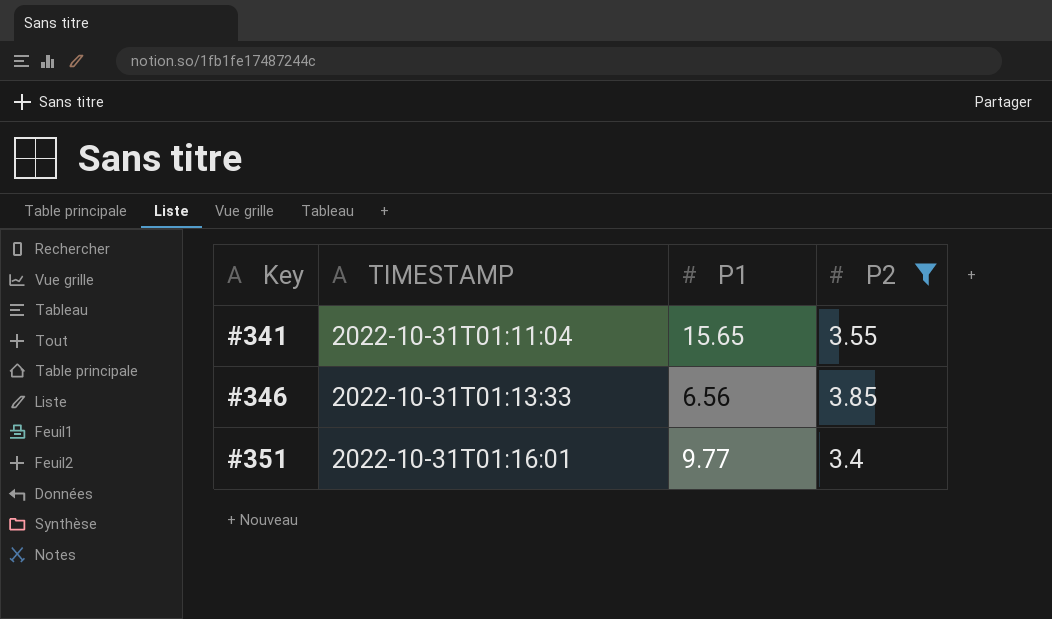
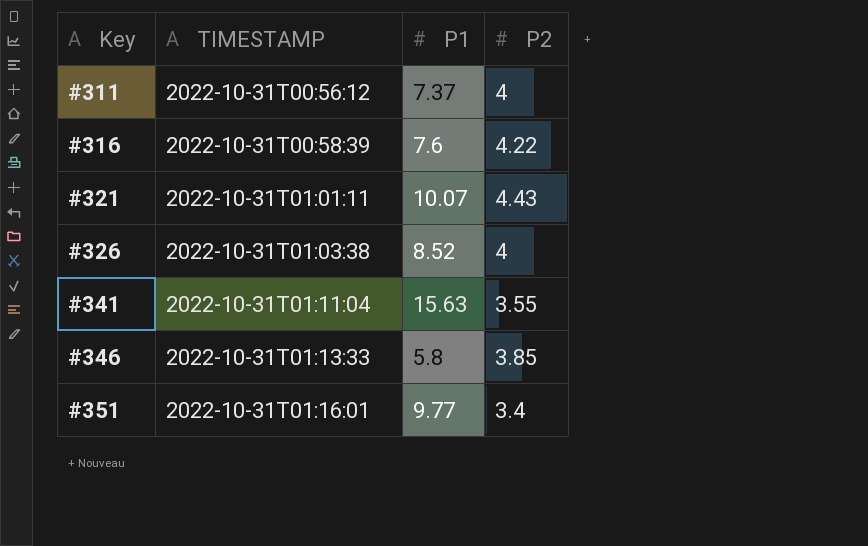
filter: P2 <= 3.85 -> none
#341 | P1: 15.65 -> 15.63
#346 | P1: 6.56 -> 5.8

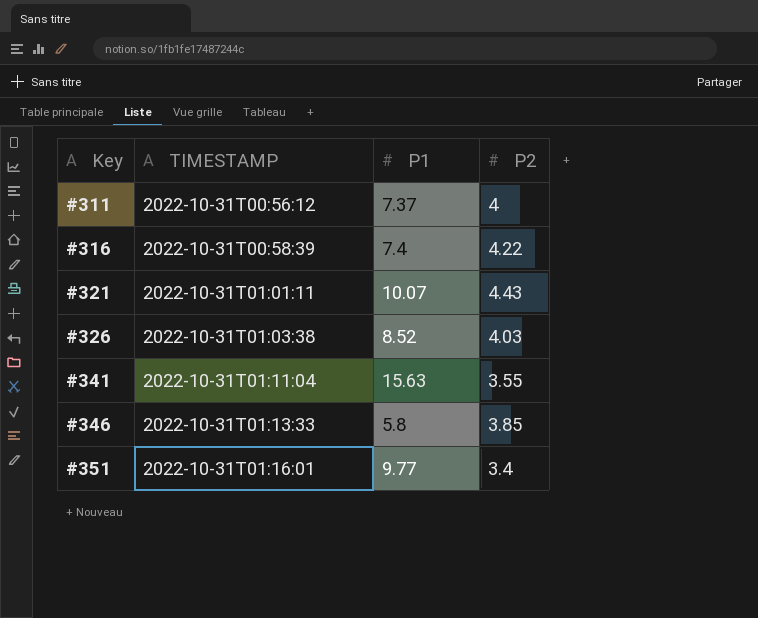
#316 | P1: 7.6 -> 7.4
#326 | P2: 4 -> 4.03

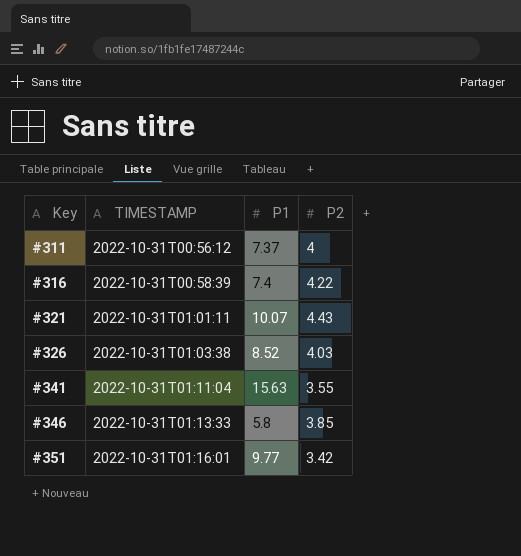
#351 | P2: 3.4 -> 3.42

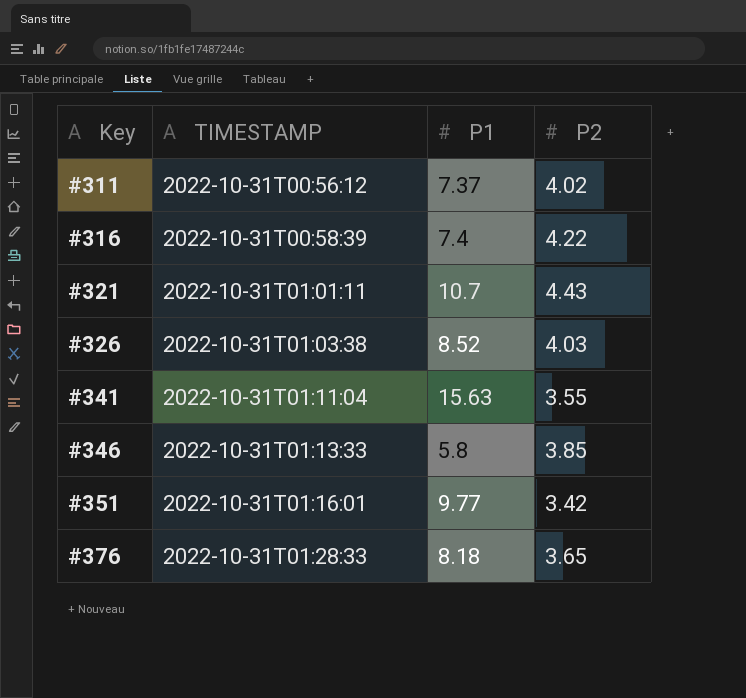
#311 | P2: 4 -> 4.02
#321 | P1: 10.07 -> 10.7
row #376: none -> 2022-10-31T01:28:33 | 8.18 | 3.65

